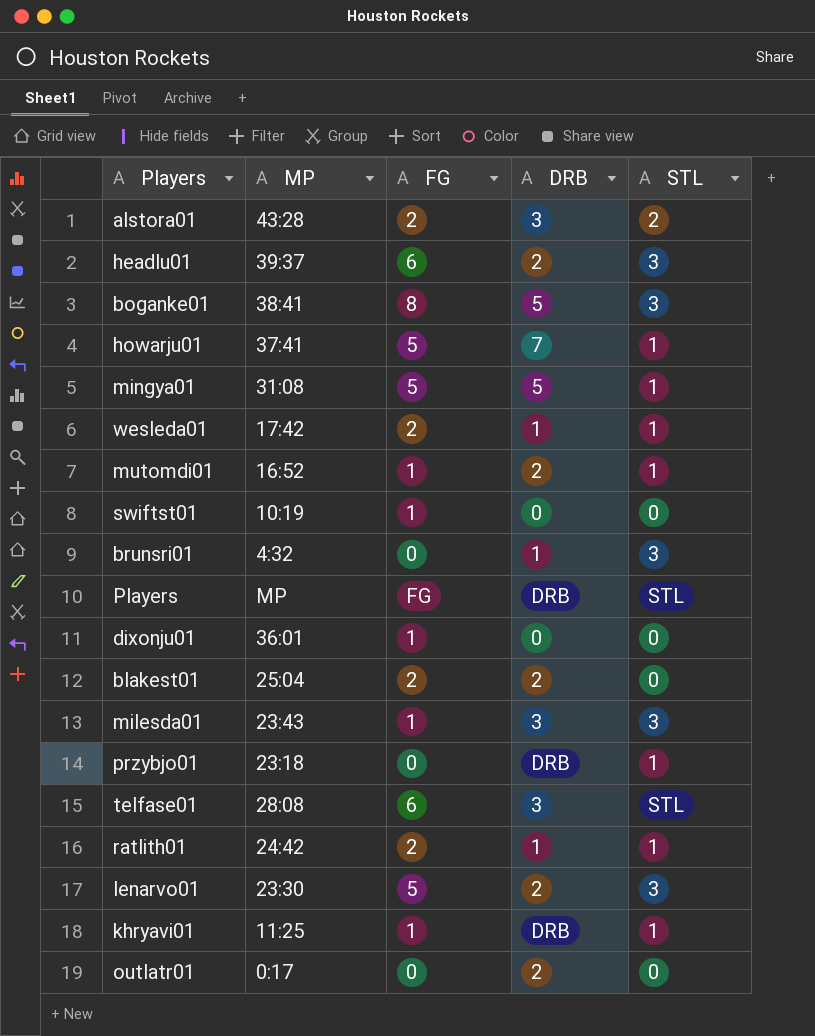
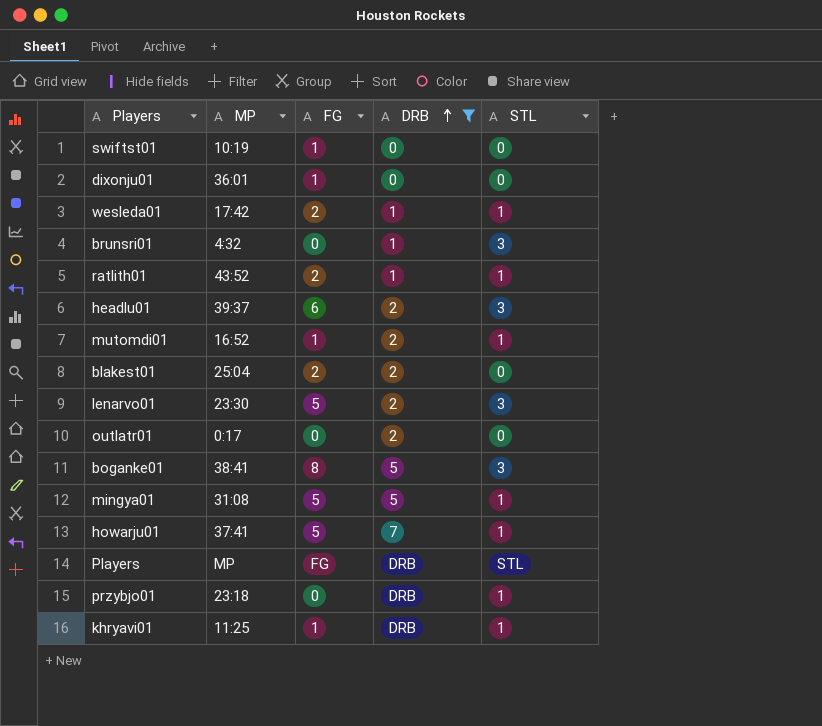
filter: none -> DRB != 3
row order: none -> DRB ascending
ratlith01 | MP: 24:42 -> 43:52

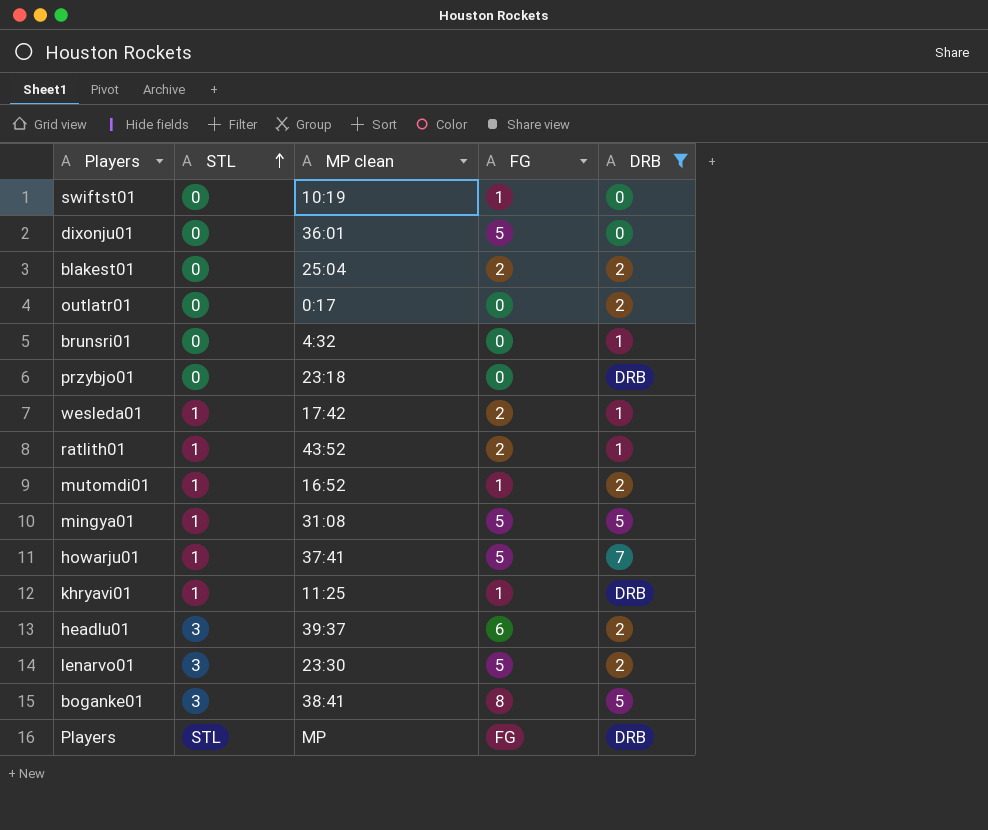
row order: DRB ascending -> STL ascending
column STL | position: 5 -> 2
column name: MP -> MP clean
dixonju01 | FG: 1 -> 5
brunsri01 | STL: 3 -> 0
przybjo01 | STL: 1 -> 0

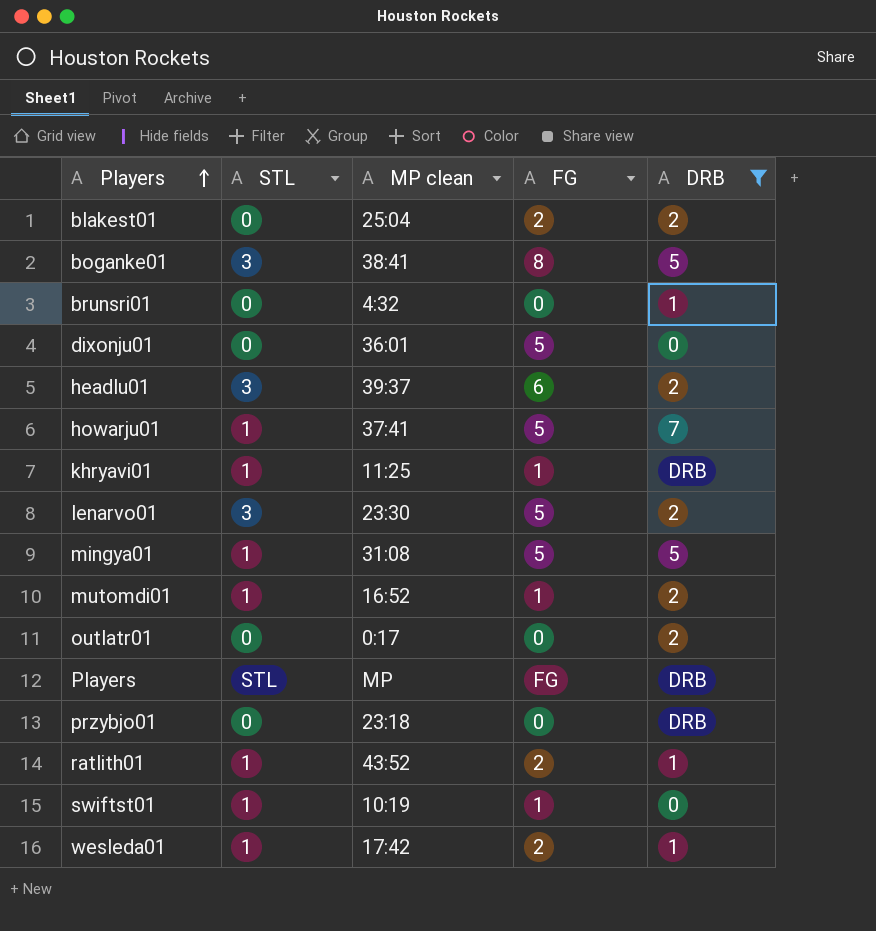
row order: STL ascending -> Players ascending
swiftst01 | STL: 0 -> 1

